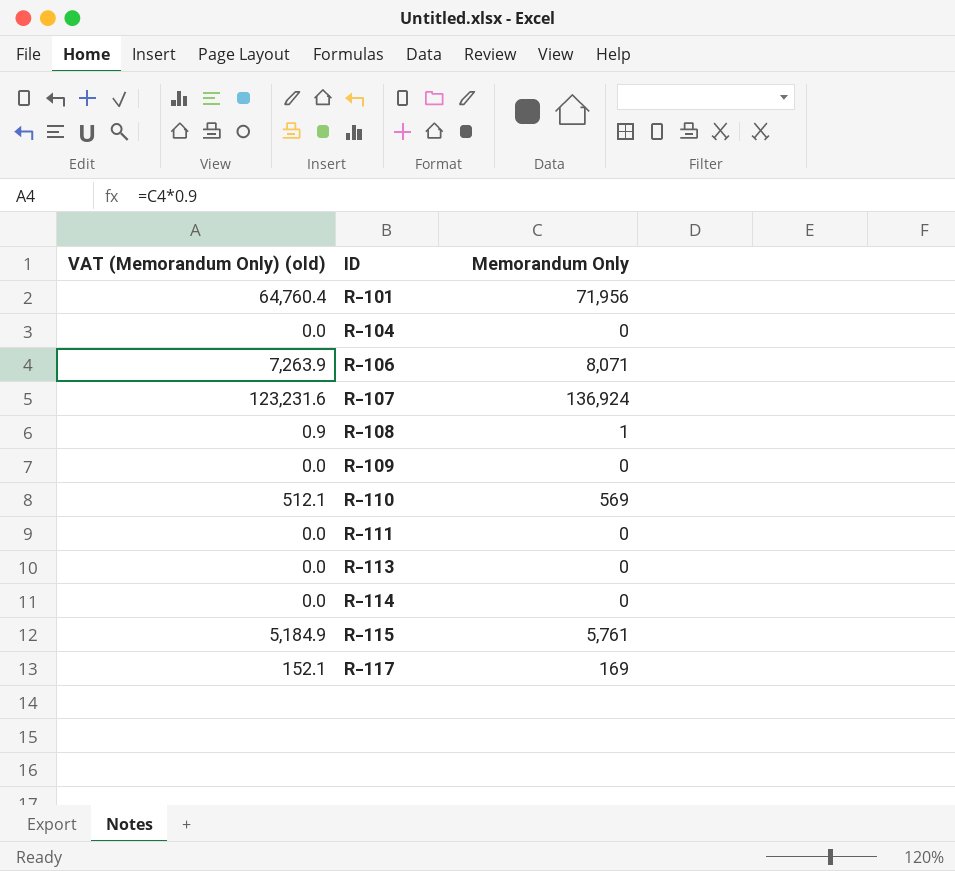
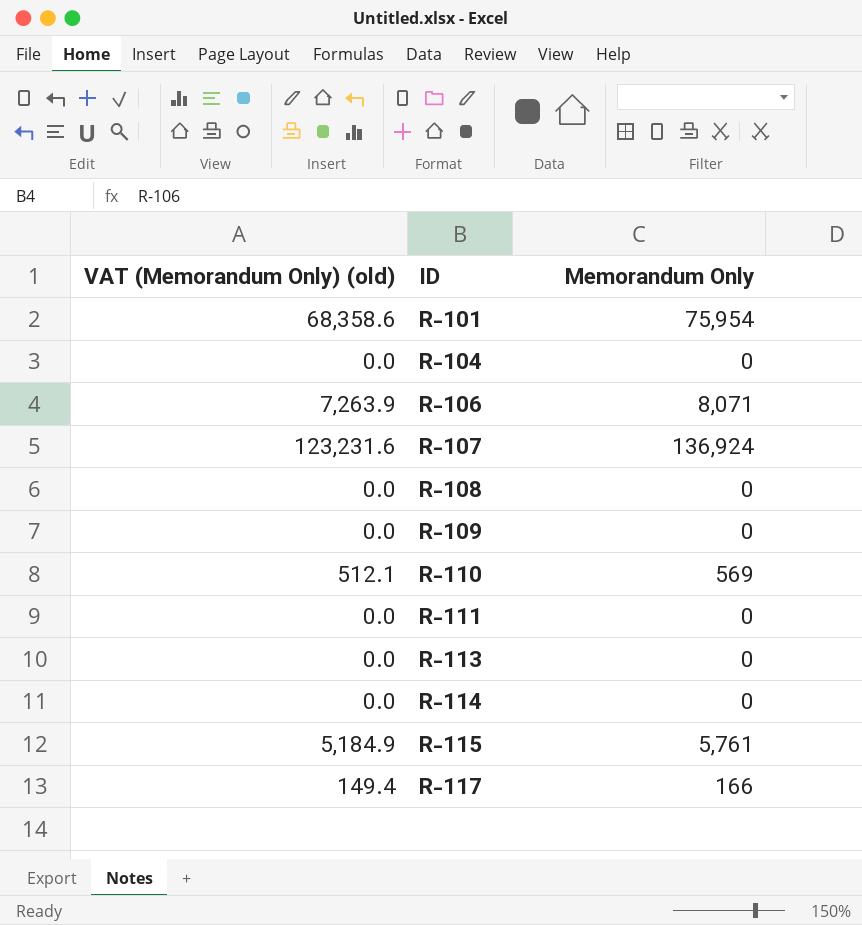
R-101 | VAT (Memorandum Only) (old): 64,760.4 -> 68,358.6
R-101 | Memorandum Only: 71,956 -> 75,954
R-108 | VAT (Memorandum Only) (old): 0.9 -> 0.0
R-108 | Memorandum Only: 1 -> 0
R-117 | VAT (Memorandum Only) (old): 152.1 -> 149.4
R-117 | Memorandum Only: 169 -> 166

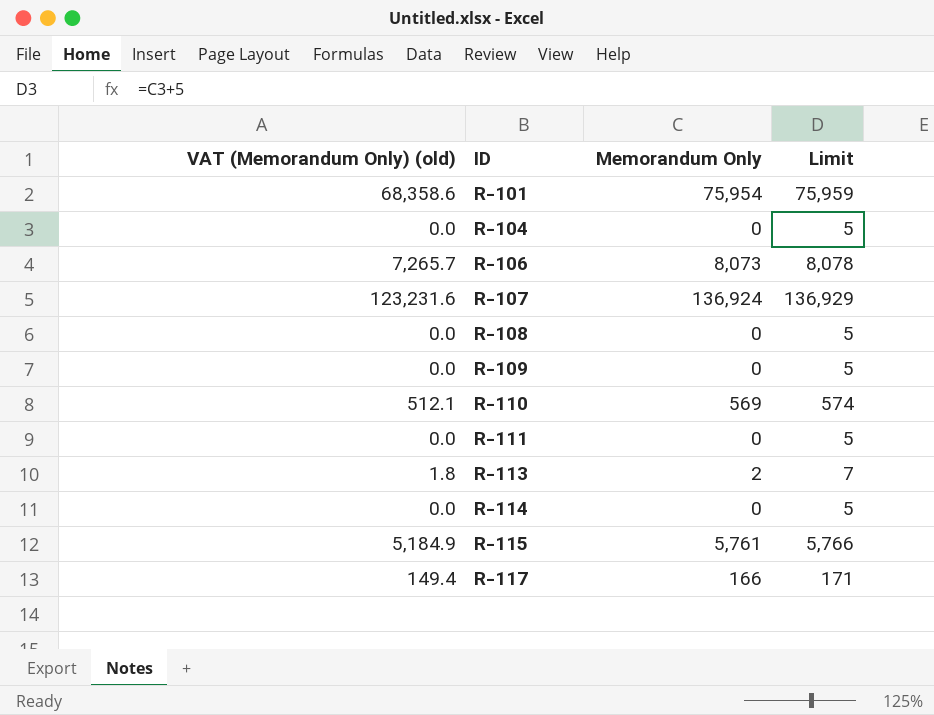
column Limit | formula: none -> [Memorandum Only] + 5
R-106 | VAT (Memorandum Only) (old): 7,263.9 -> 7,265.7
R-106 | Memorandum Only: 8,071 -> 8,073
R-113 | VAT (Memorandum Only) (old): 0.0 -> 1.8
R-113 | Memorandum Only: 0 -> 2

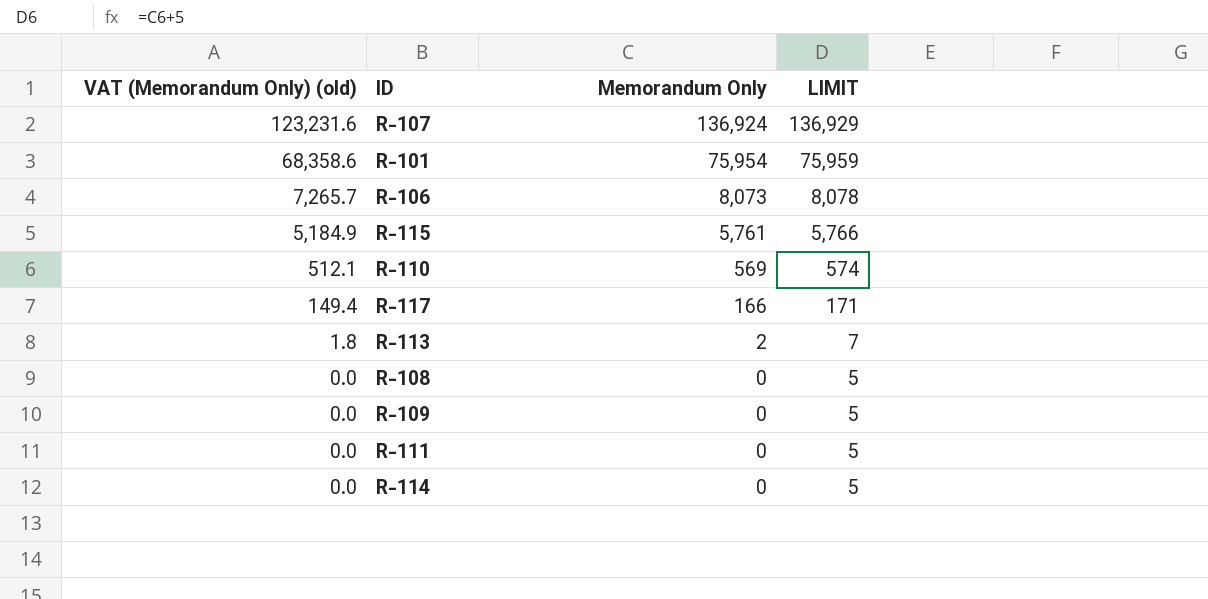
row order: ID ascending -> VAT (Memorandum Only) (old) descending
column name: Limit -> LIMIT
row R-104: 0.0 | 0 | 5 -> none

